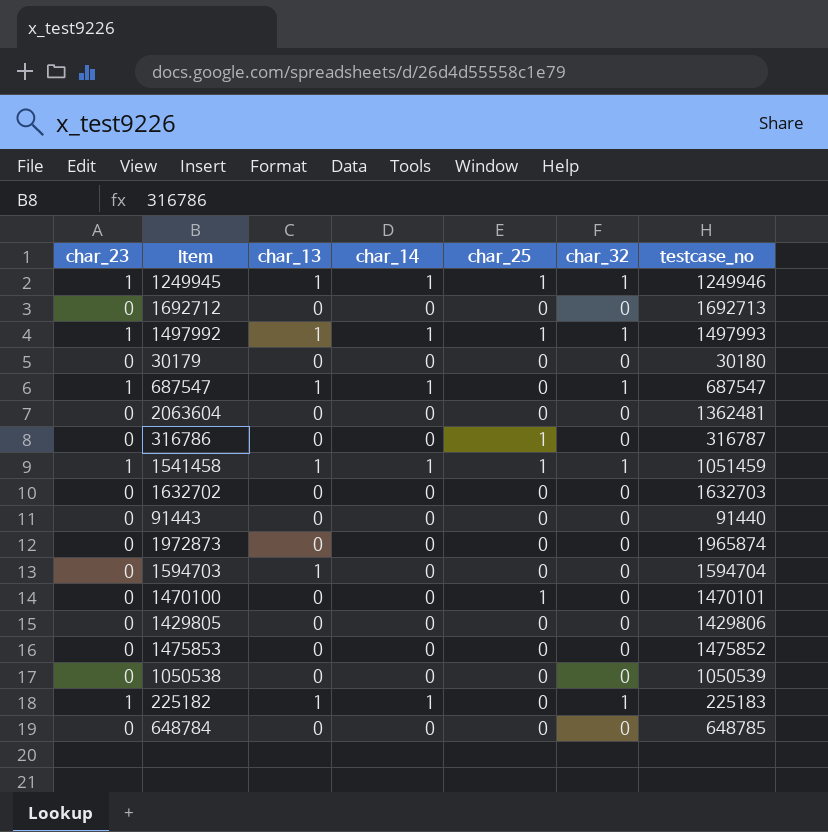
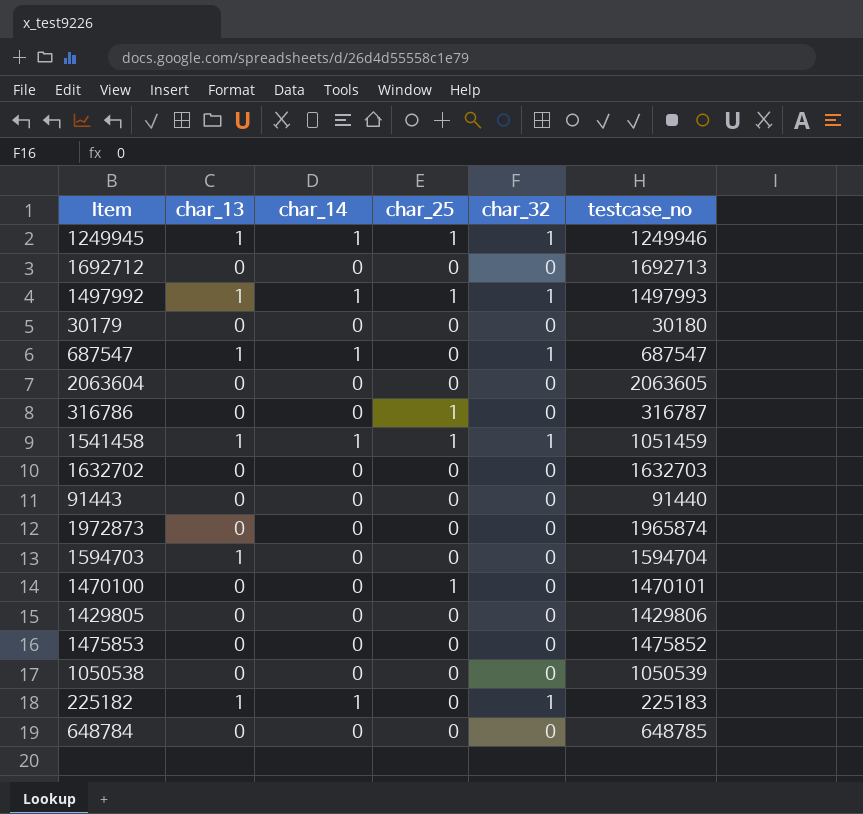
column char_23 | position: 1 -> none
2063604 | testcase_no: 1362481 -> 2063605

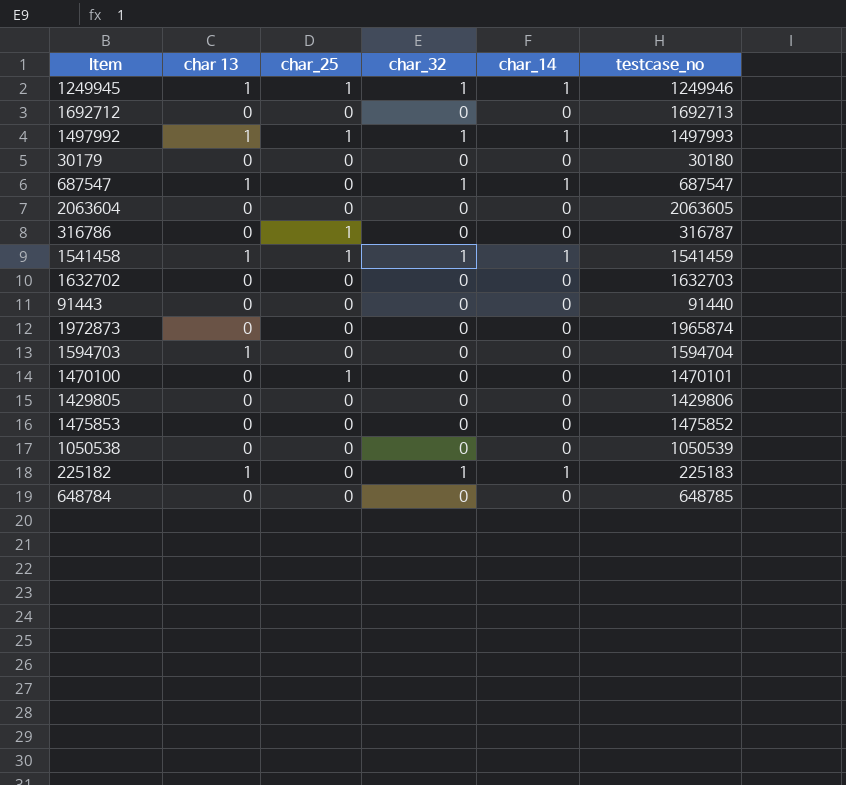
column name: char_13 -> char 13
column char_14 | position: 3 -> 5
1541458 | testcase_no: 1051459 -> 1541459

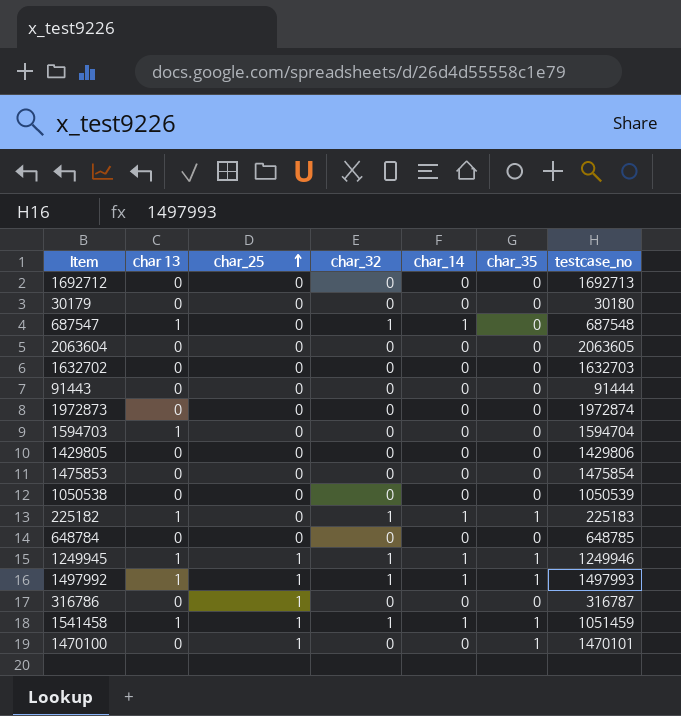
row order: none -> char_25 ascending
column char_35 | position: none -> 6
687547 | testcase_no: 687547 -> 687548
91443 | testcase_no: 91440 -> 91444
1972873 | testcase_no: 1965874 -> 1972874
1475853 | testcase_no: 1475852 -> 1475854
1541458 | testcase_no: 1541459 -> 1051459

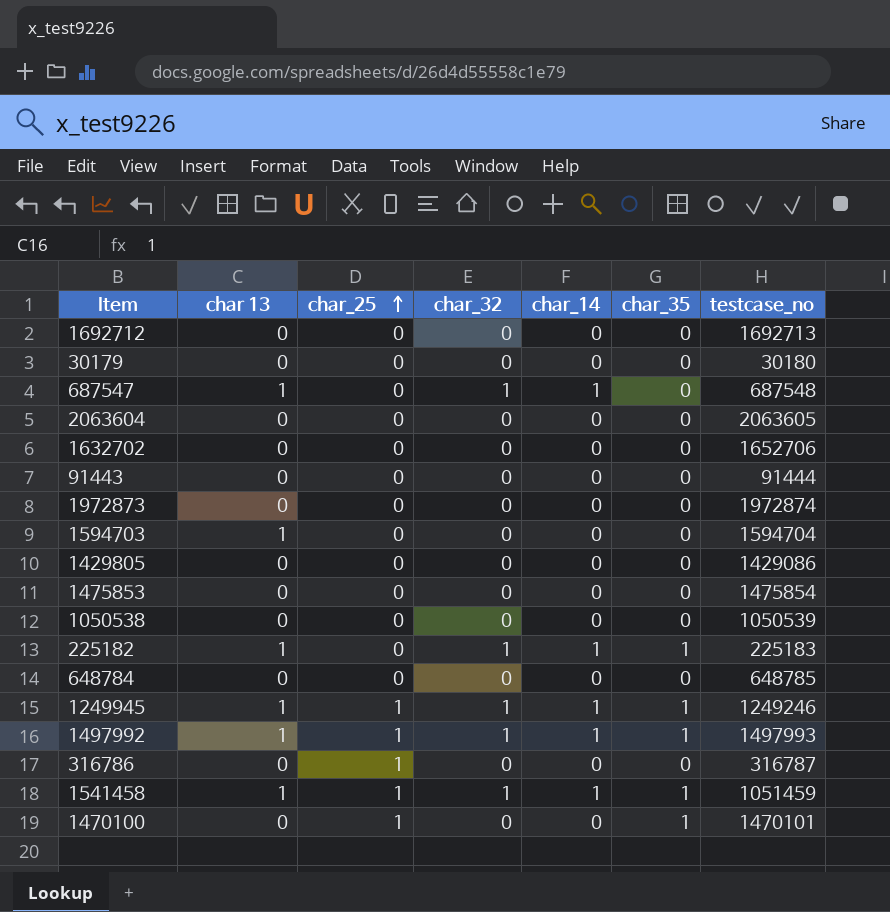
1632702 | testcase_no: 1632703 -> 1652706
1429805 | testcase_no: 1429806 -> 1429086
1249945 | testcase_no: 1249946 -> 1249246

